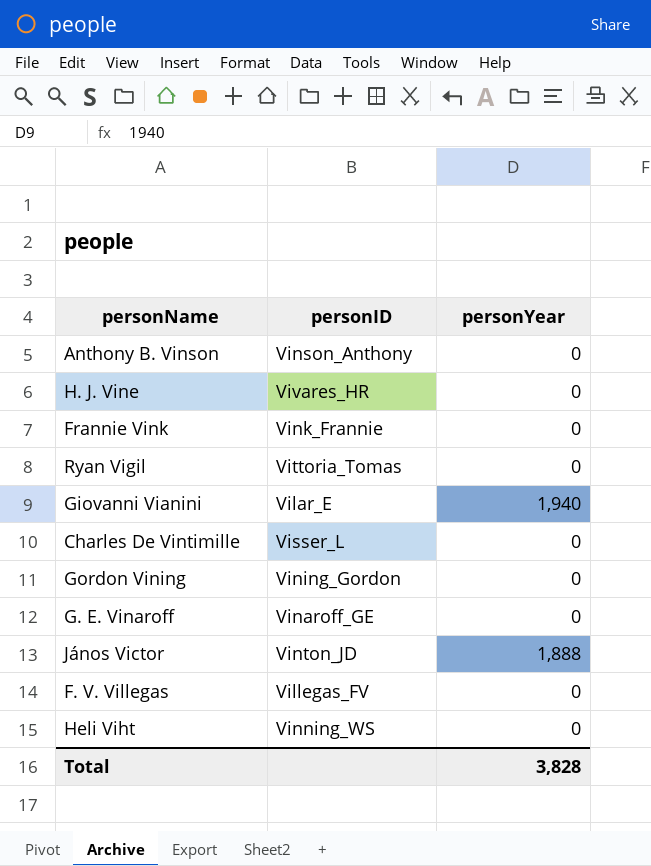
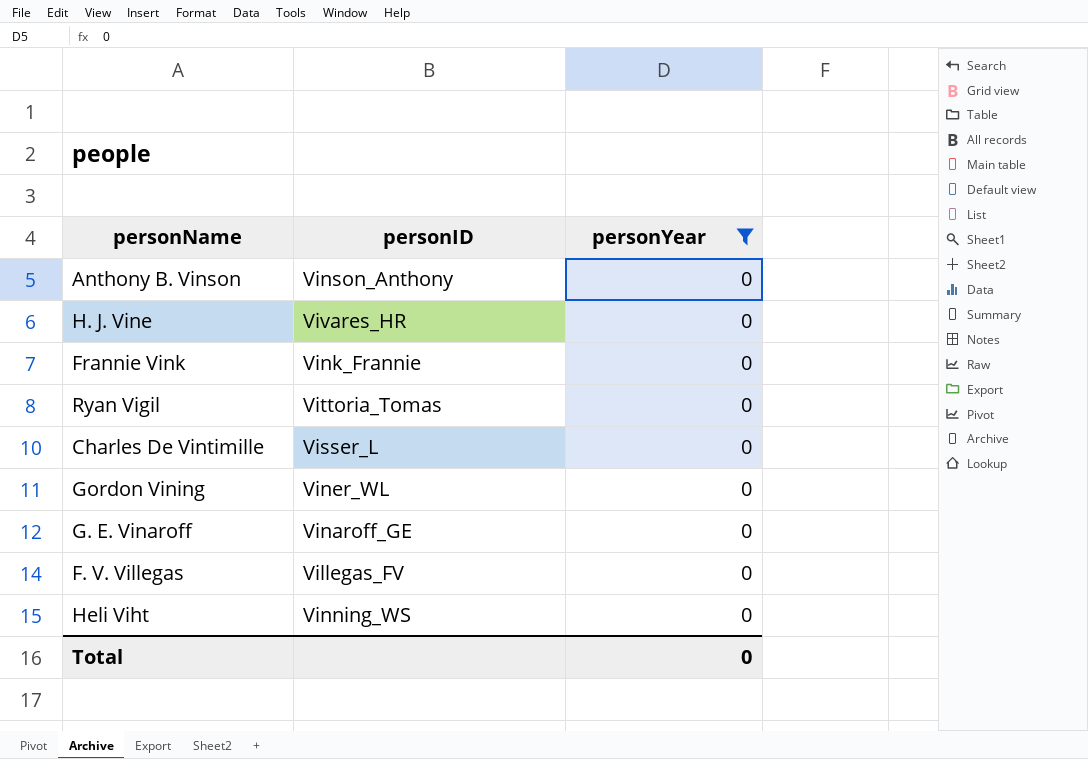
filter: none -> personYear = 0
Gordon Vining | personID: Vining_Gordon -> Viner_WL
Total | personYear: 3,828 -> 0

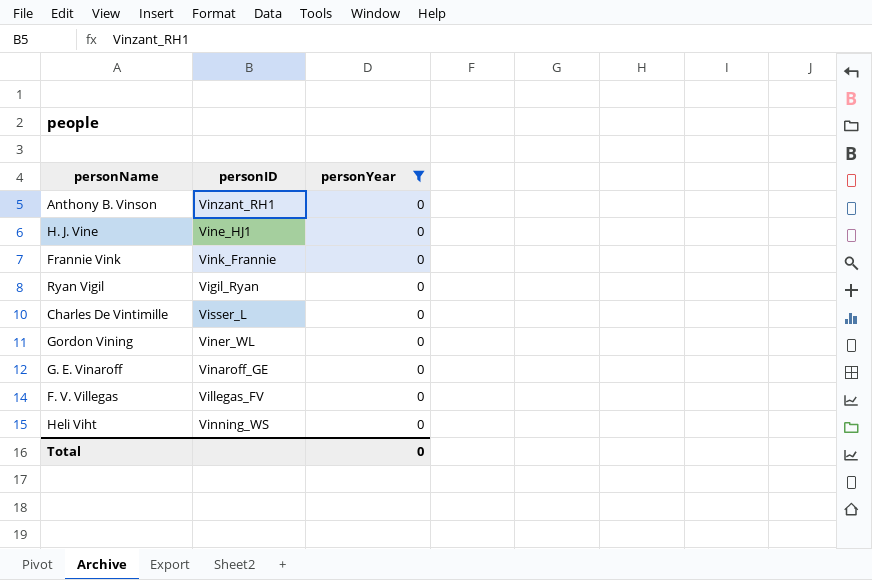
Anthony B. Vinson | personID: Vinson_Anthony -> Vinzant_RH1
H. J. Vine | personID: Vivares_HR -> Vine_HJ1
Ryan Vigil | personID: Vittoria_Tomas -> Vigil_Ryan

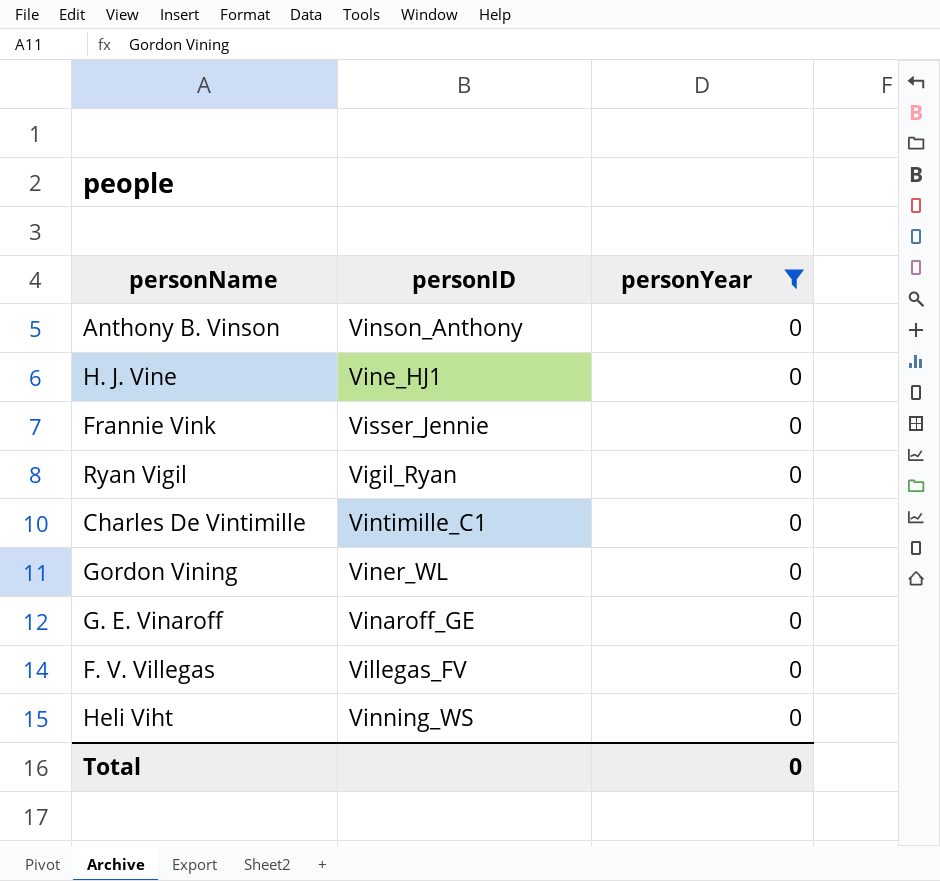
Anthony B. Vinson | personID: Vinzant_RH1 -> Vinson_Anthony
Frannie Vink | personID: Vink_Frannie -> Visser_Jennie
Charles De Vintimille | personID: Visser_L -> Vintimille_C1

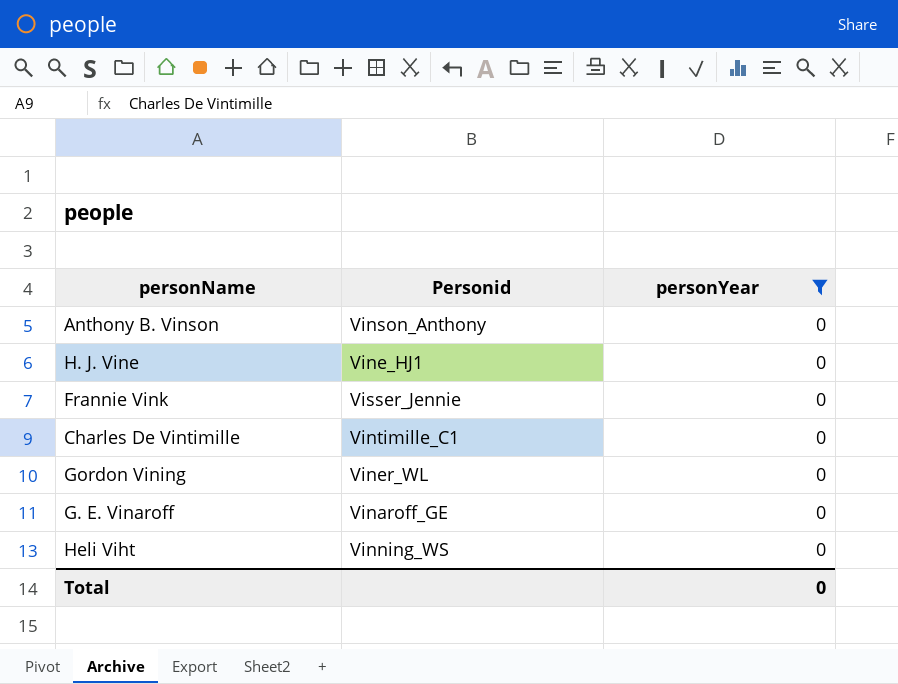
column name: personID -> Personid
row Ryan Vigil: Vigil_Ryan | 0 -> none
row F. V. Villegas: Villegas_FV | 0 -> none

